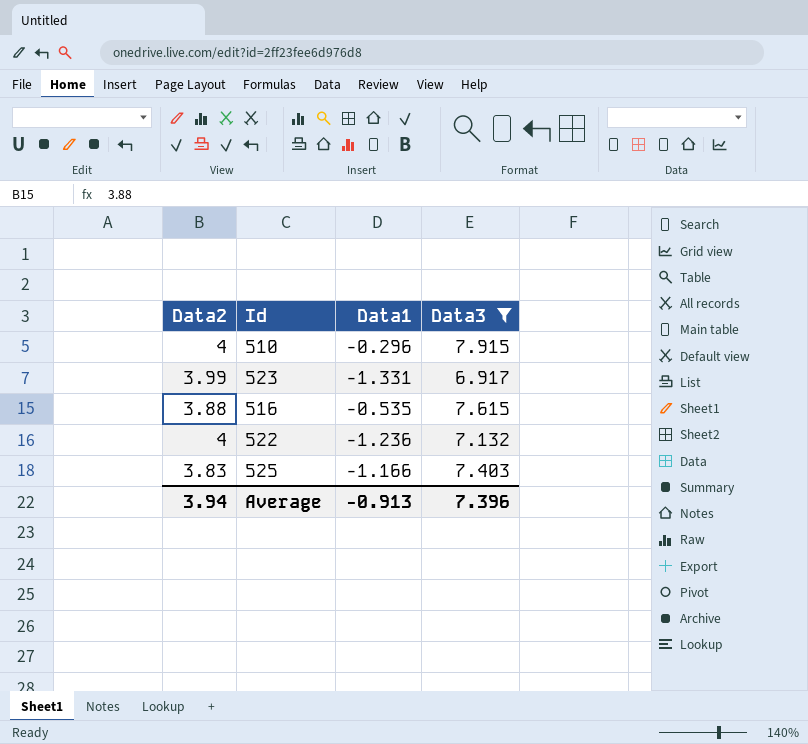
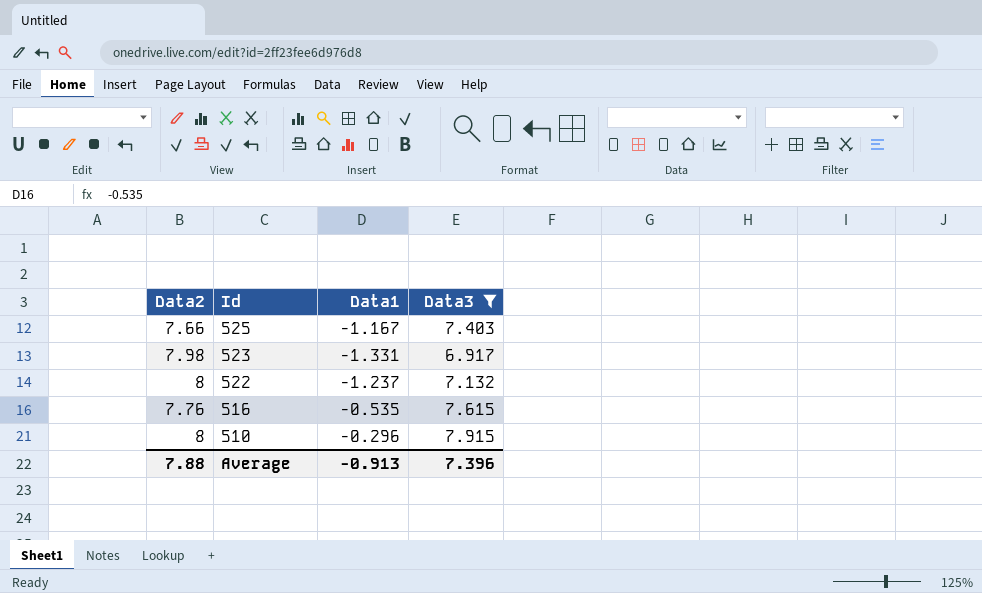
row order: none -> Id descending
525 | Data2: 3.83 -> 7.66
525 | Data1: -1.166 -> -1.167
523 | Data2: 3.99 -> 7.98
522 | Data2: 4 -> 8
522 | Data1: -1.236 -> -1.237
516 | Data2: 3.88 -> 7.76
510 | Data2: 4 -> 8
Average | Data2: 3.94 -> 7.88

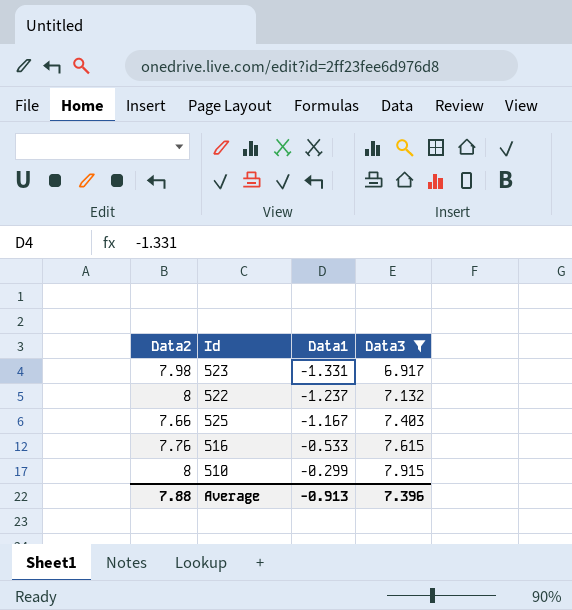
row order: Id descending -> Data1 ascending
516 | Data1: -0.535 -> -0.533
510 | Data1: -0.296 -> -0.299

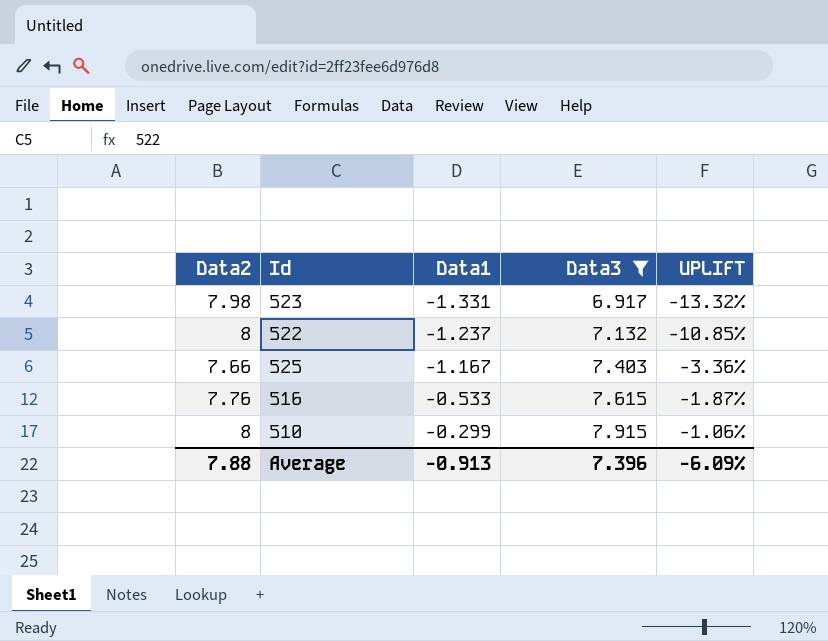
column UPLIFT | formula: none -> ([Data3] - [Data2]) / [Data2]

